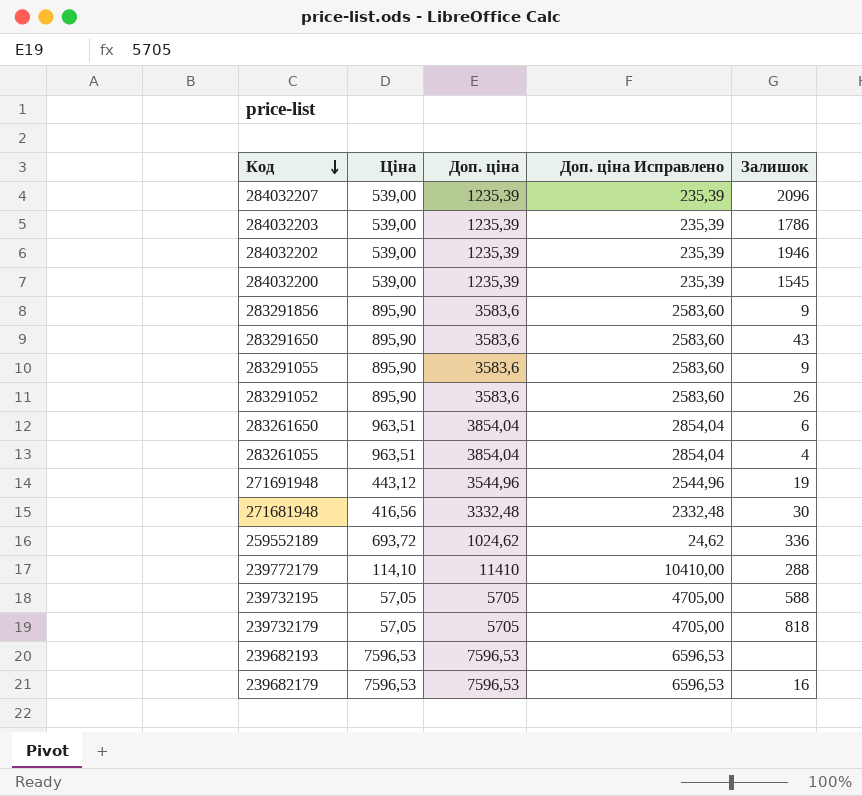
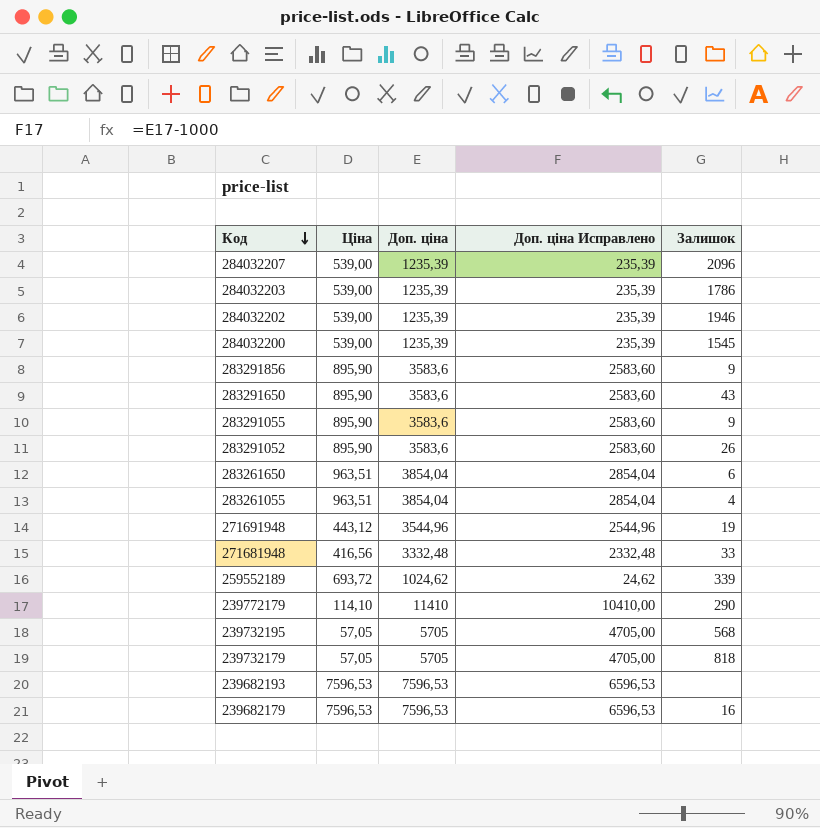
271681948 | Залишок: 30 -> 33
259552189 | Залишок: 336 -> 339
239772179 | Залишок: 288 -> 290
239732195 | Залишок: 588 -> 568

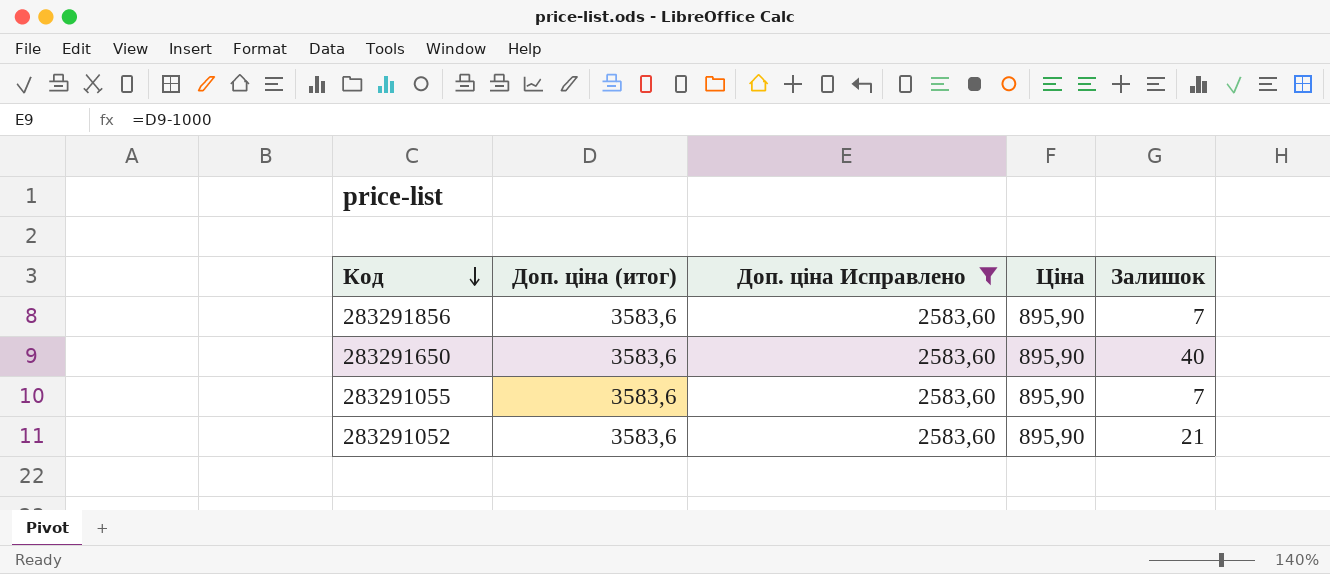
filter: none -> Доп. ціна Исправлено = 2583,60
column name: Доп. ціна -> Доп. ціна (итог)
column Ціна | position: 2 -> 4
283291856 | Залишок: 9 -> 7
283291650 | Залишок: 43 -> 40
283291055 | Залишок: 9 -> 7
283291052 | Залишок: 26 -> 21

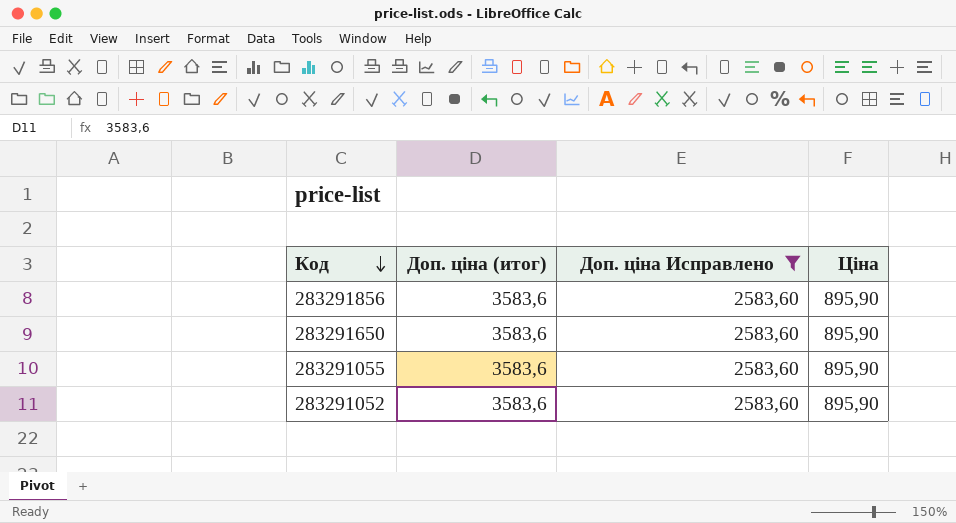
column Залишок | position: 5 -> none

